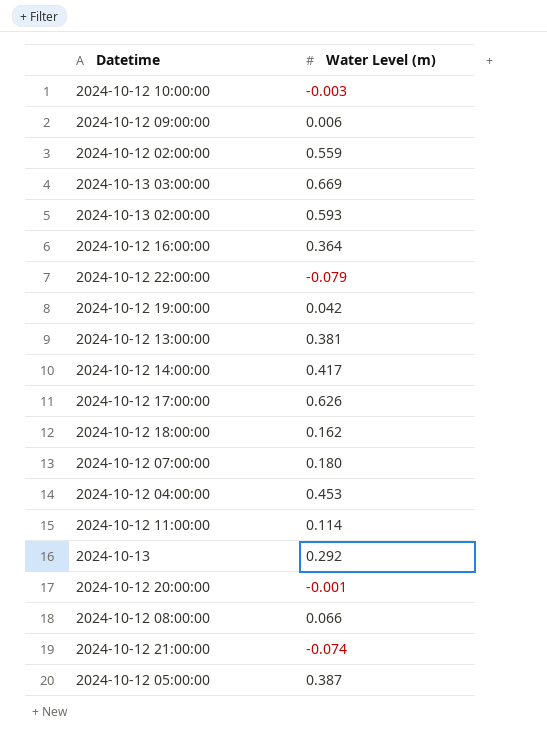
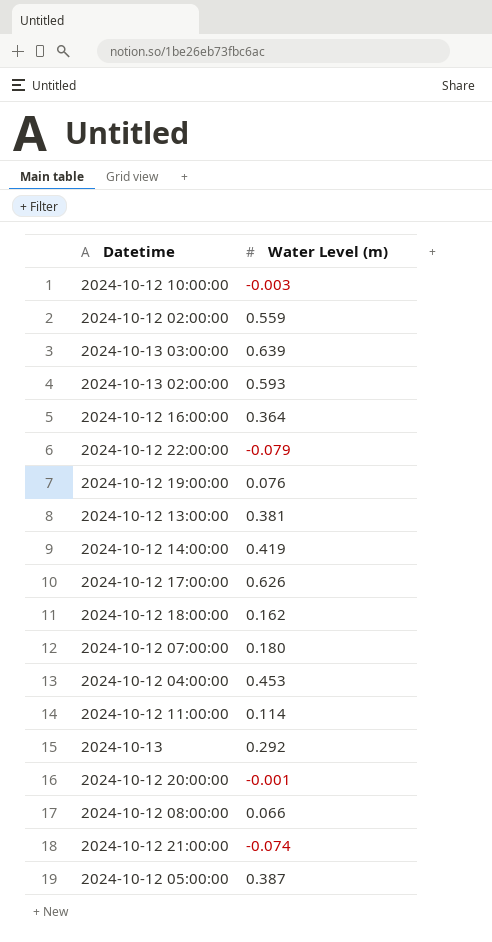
row 2024-10-12 09:00:00: 0.006 -> none
2024-10-13 03:00:00 | Water Level (m): 0.669 -> 0.639
2024-10-12 19:00:00 | Water Level (m): 0.042 -> 0.076
2024-10-12 14:00:00 | Water Level (m): 0.417 -> 0.419

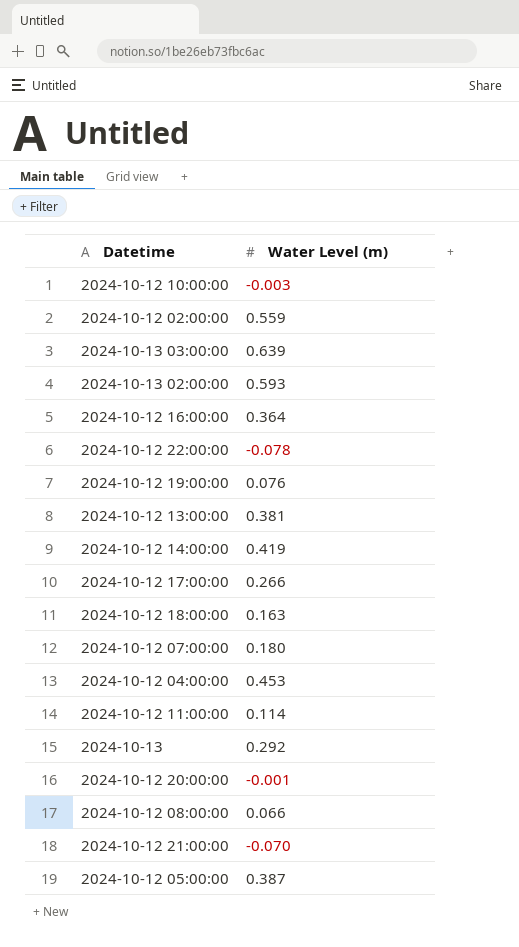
2024-10-12 22:00:00 | Water Level (m): -0.079 -> -0.078
2024-10-12 17:00:00 | Water Level (m): 0.626 -> 0.266
2024-10-12 18:00:00 | Water Level (m): 0.162 -> 0.163
2024-10-12 21:00:00 | Water Level (m): -0.074 -> -0.070

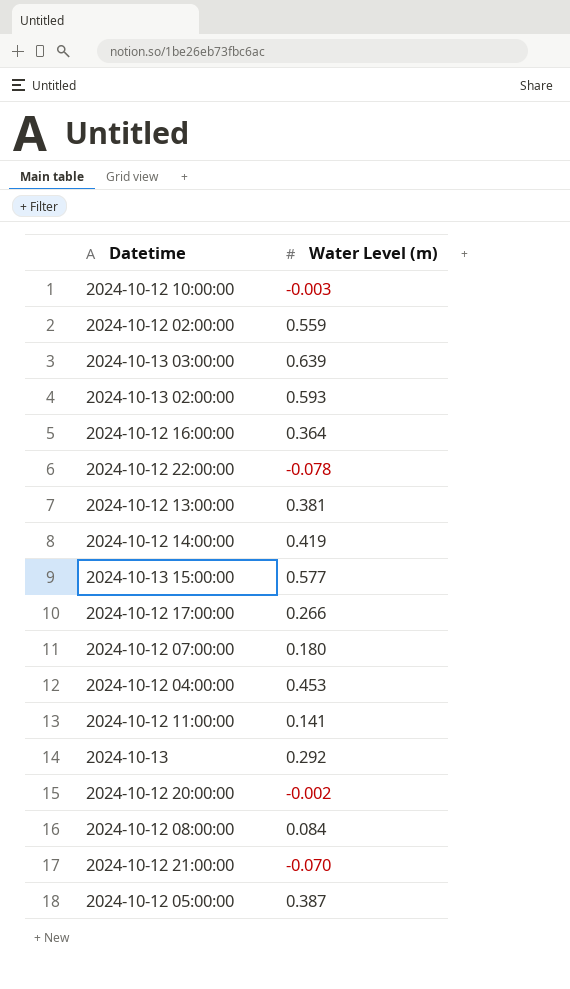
row 2024-10-12 19:00:00: 0.076 -> none
row 2024-10-12 18:00:00: 0.163 -> none
row 2024-10-13 15:00:00: none -> 0.577
2024-10-12 11:00:00 | Water Level (m): 0.114 -> 0.141
2024-10-12 20:00:00 | Water Level (m): -0.001 -> -0.002
2024-10-12 08:00:00 | Water Level (m): 0.066 -> 0.084

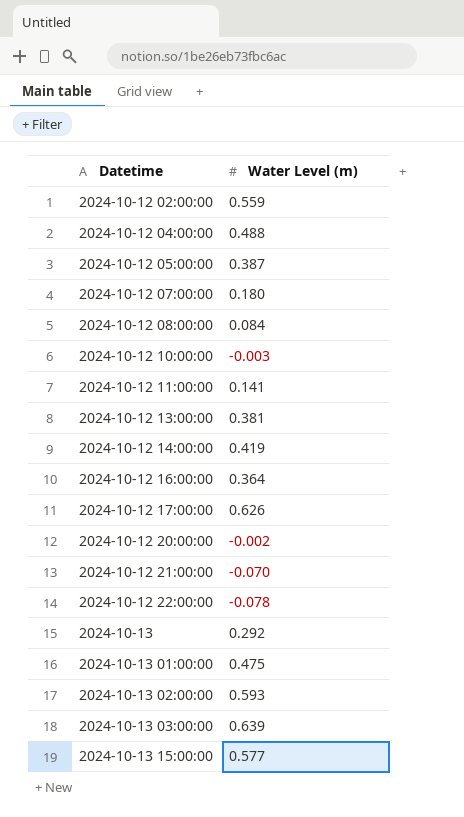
row order: none -> Datetime ascending
2024-10-12 04:00:00 | Water Level (m): 0.453 -> 0.488
2024-10-12 17:00:00 | Water Level (m): 0.266 -> 0.626
row 2024-10-13 01:00:00: none -> 0.475

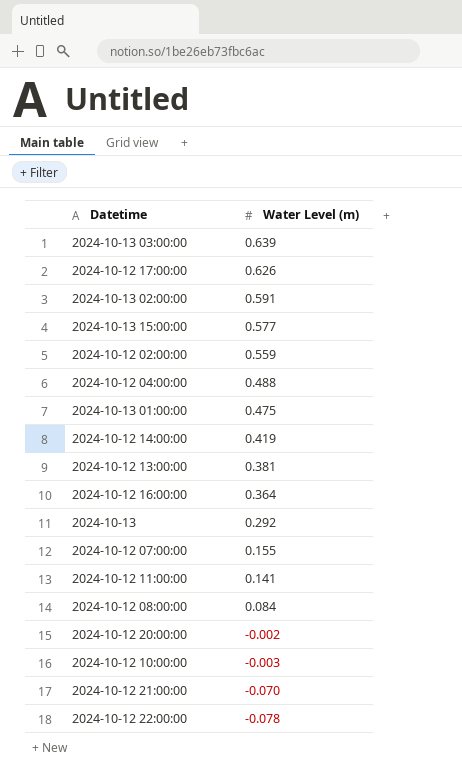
row order: Datetime ascending -> Water Level (m) descending
row 2024-10-12 05:00:00: 0.387 -> none
2024-10-13 02:00:00 | Water Level (m): 0.593 -> 0.591
2024-10-12 07:00:00 | Water Level (m): 0.180 -> 0.155

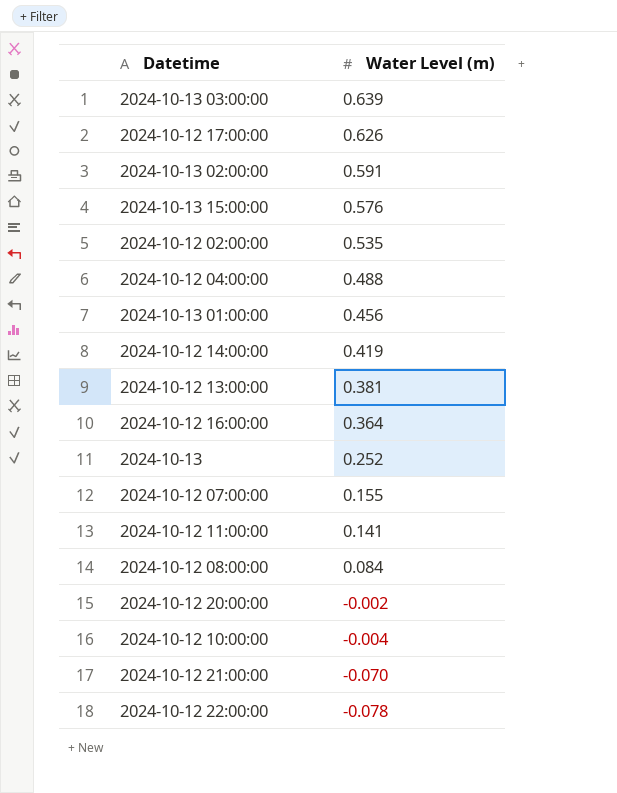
2024-10-13 15:00:00 | Water Level (m): 0.577 -> 0.576
2024-10-12 02:00:00 | Water Level (m): 0.559 -> 0.535
2024-10-13 01:00:00 | Water Level (m): 0.475 -> 0.456
2024-10-13 | Water Level (m): 0.292 -> 0.252
2024-10-12 10:00:00 | Water Level (m): -0.003 -> -0.004

